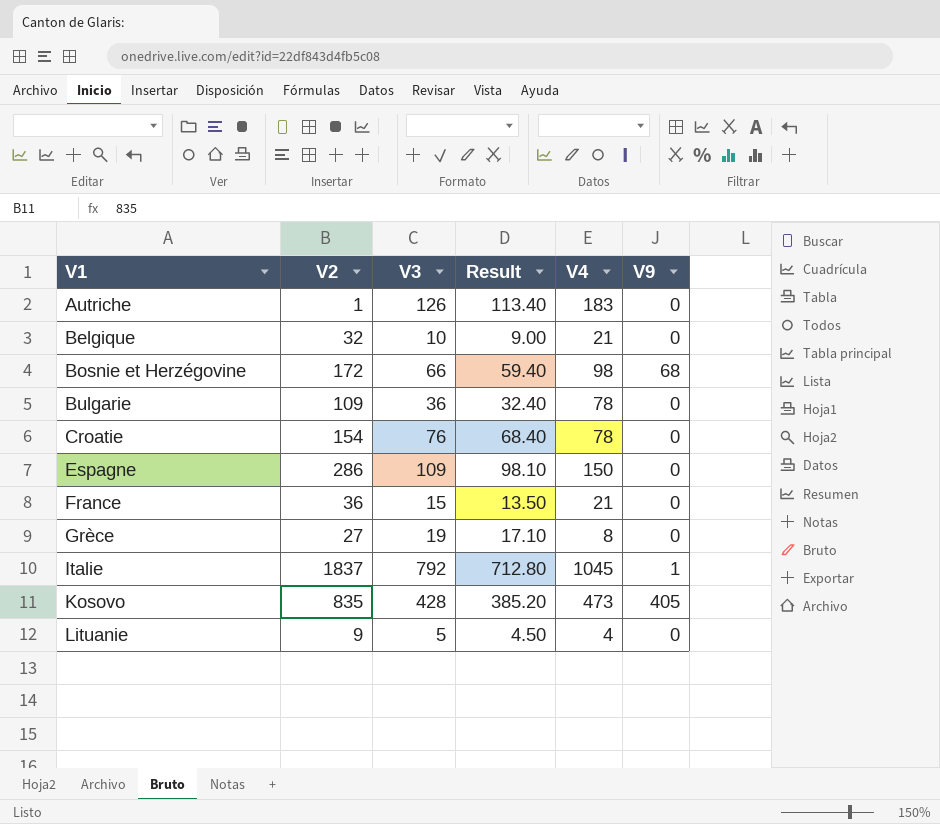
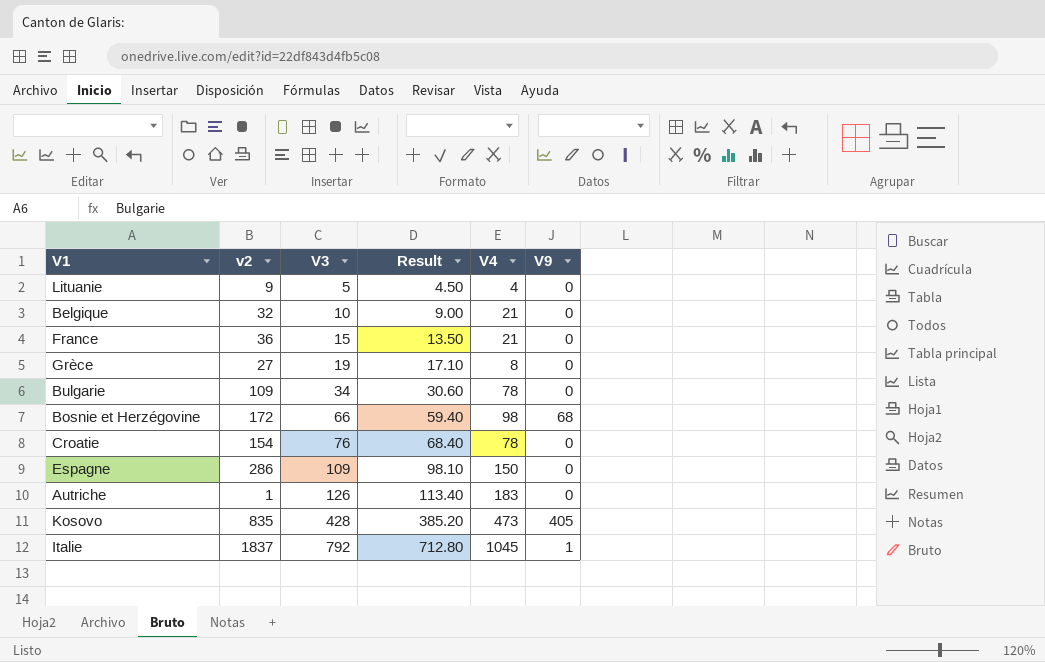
row order: V1 ascending -> V3 ascending
column name: V2 -> v2
Bulgarie | V3: 36 -> 34
Bulgarie | Result: 32.40 -> 30.60

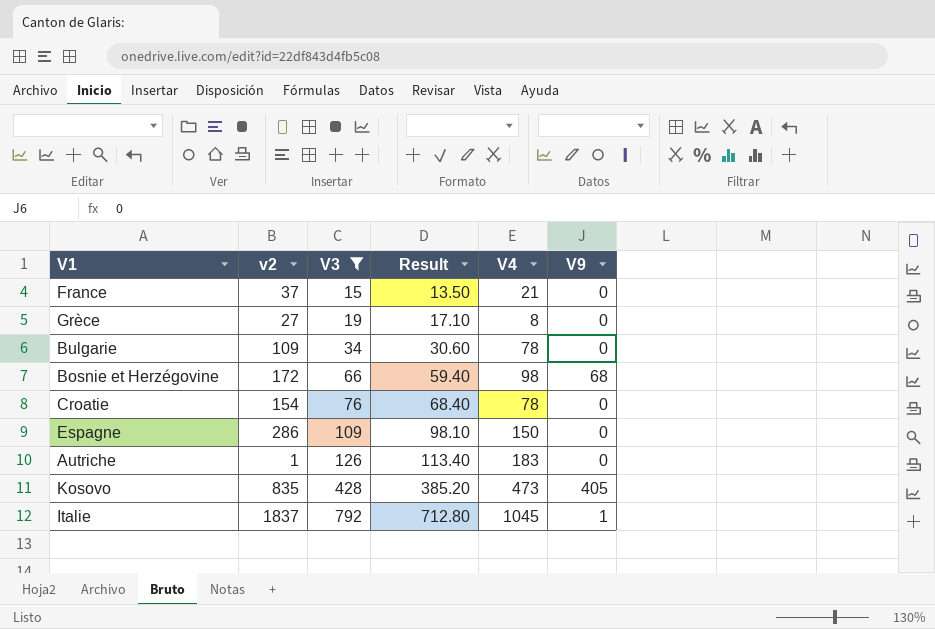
filter: none -> V3 >= 15
France | v2: 36 -> 37

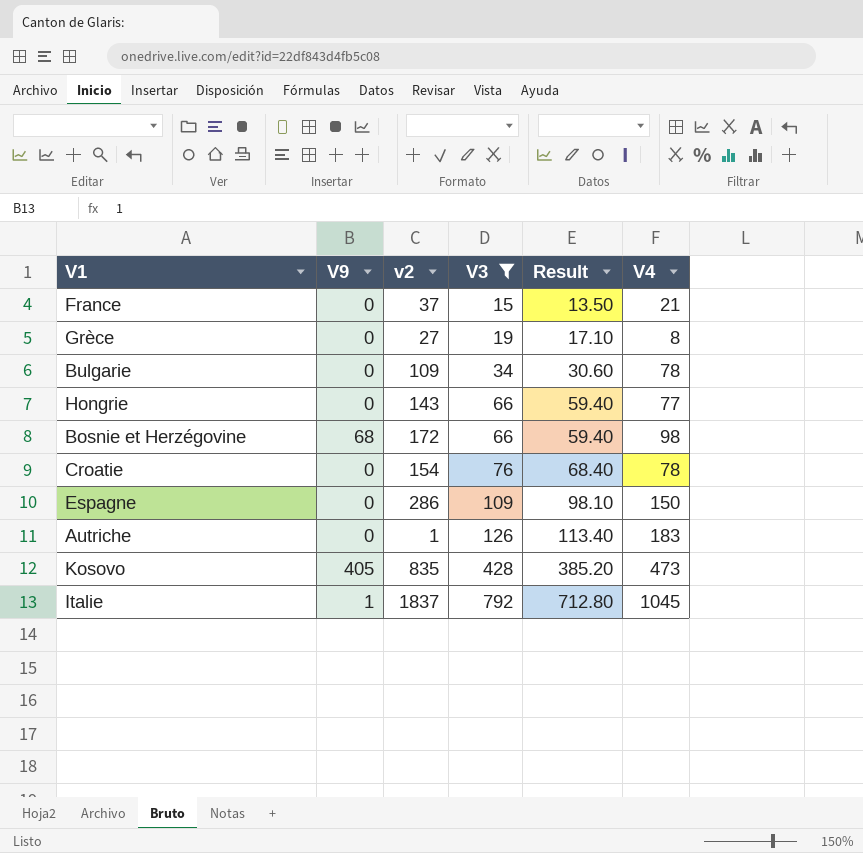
column V9 | position: 6 -> 2
row Hongrie: none -> 0 | 143 | 66 | 59.40 | 77

